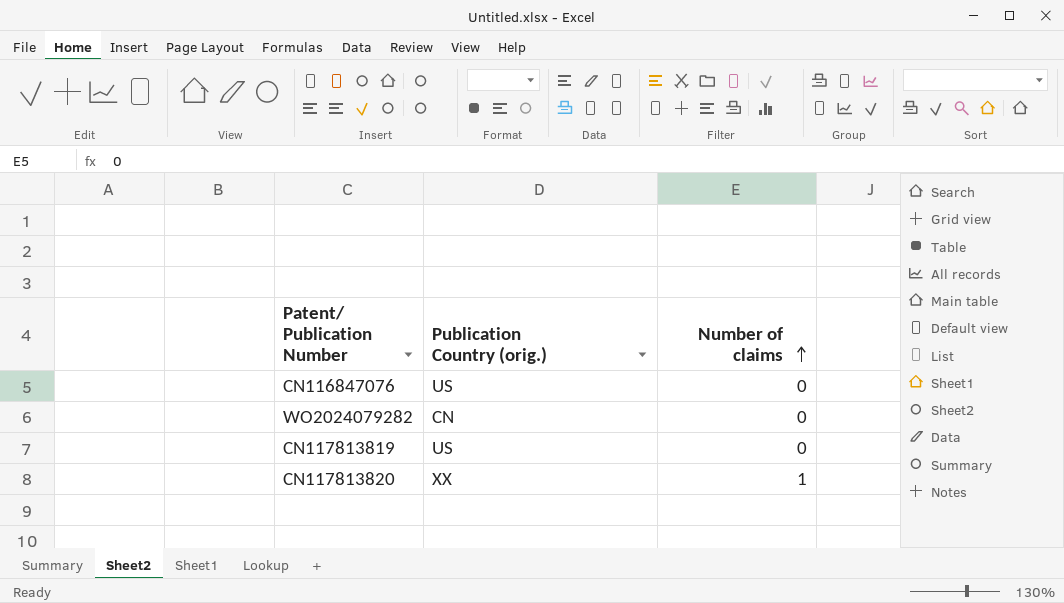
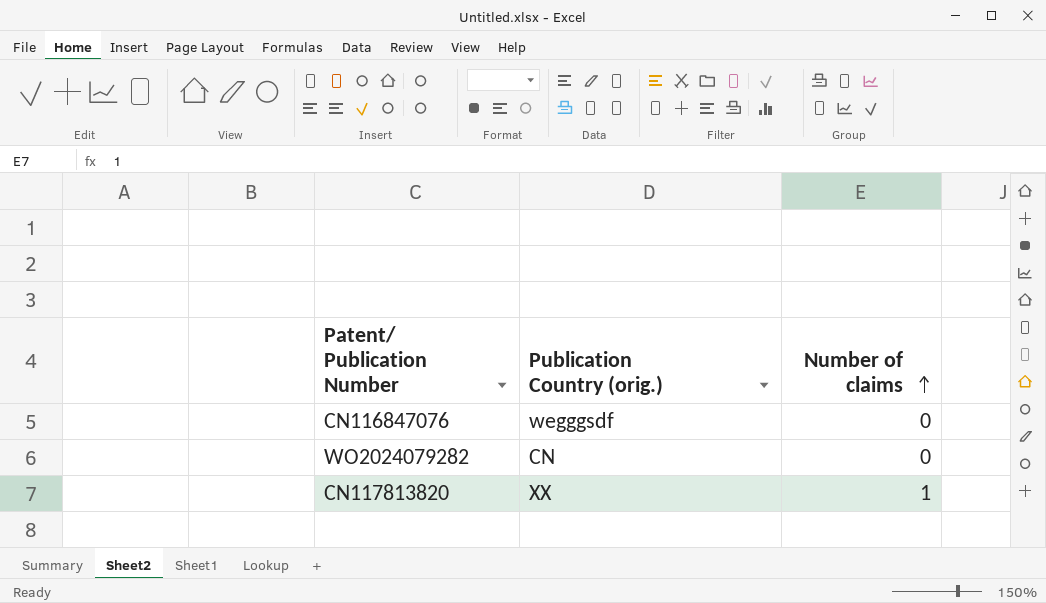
row CN117813819: US | 0 -> none
CN116847076 | Publication Country (orig.): US -> wegggsdf

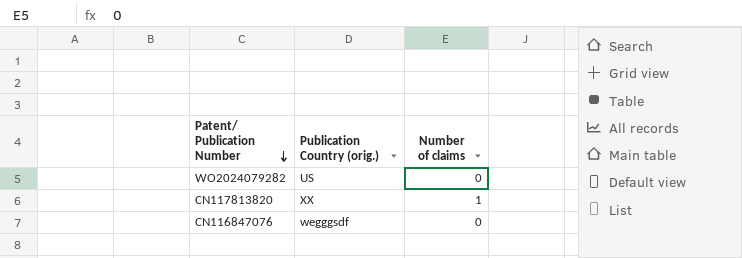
row order: Number of claims ascending -> Patent/ Publication Number descending
WO2024079282 | Publication Country (orig.): CN -> US

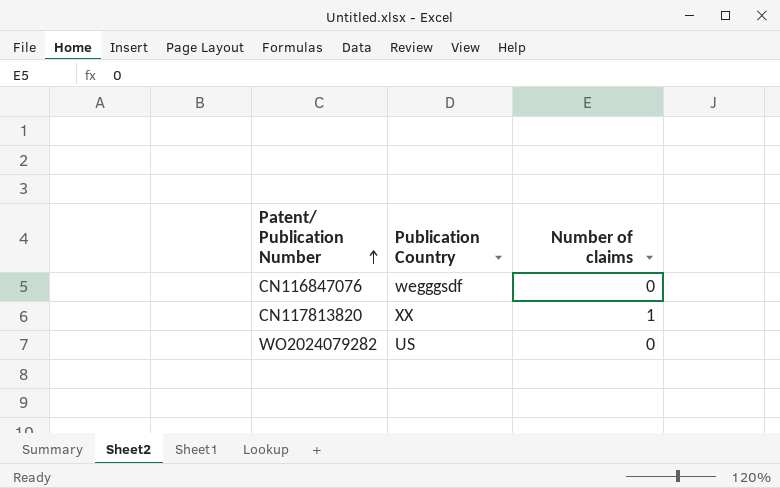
row order: Patent/ Publication Number descending -> Patent/ Publication Number ascending
column name: Publication Country (orig.) -> Publication Country

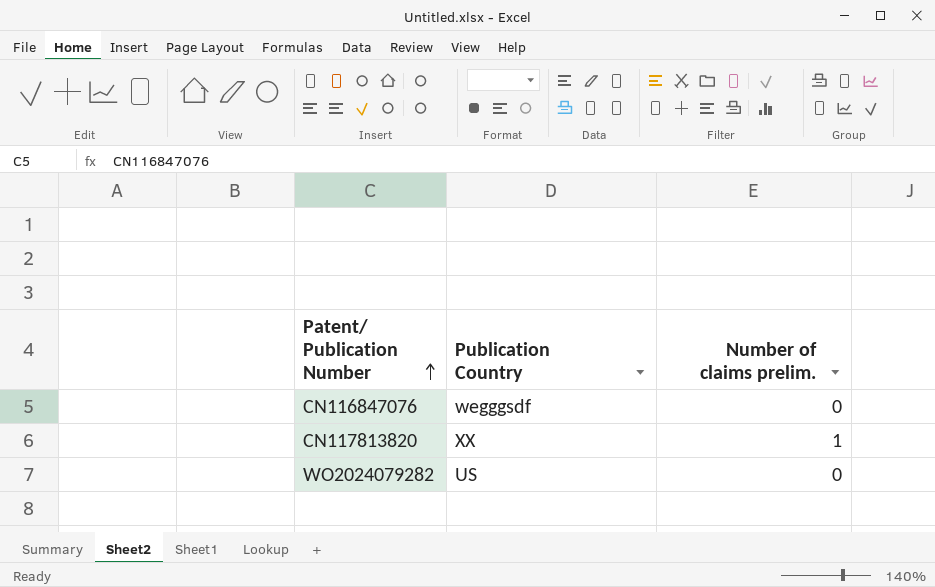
column name: Number of claims -> Number of claims prelim.

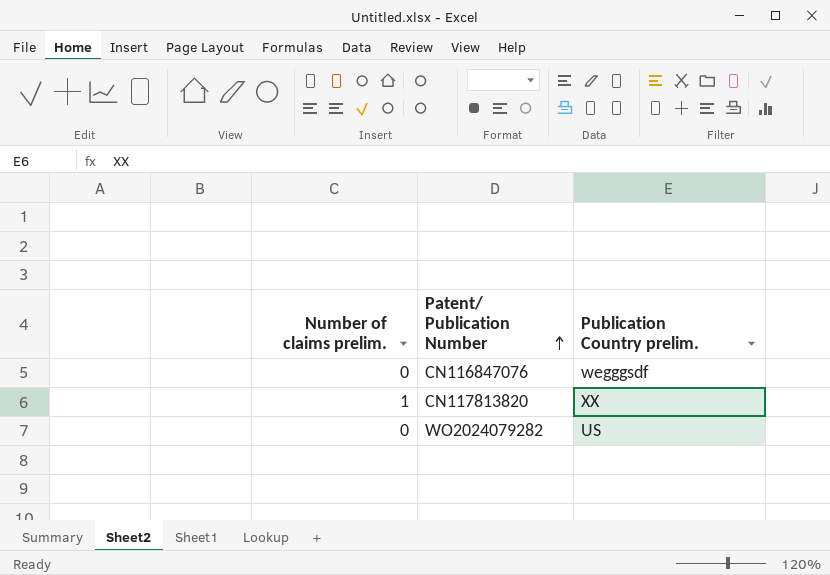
column Number of claims prelim. | position: 3 -> 1
column name: Publication Country -> Publication Country prelim.

